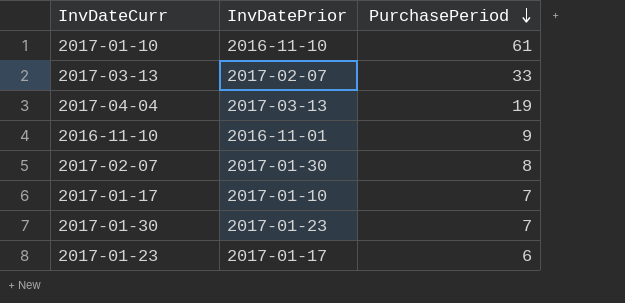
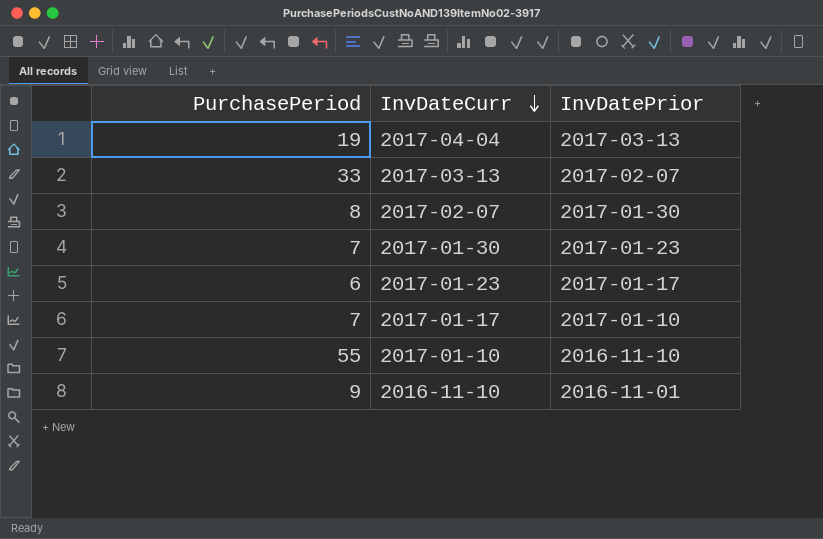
row order: PurchasePeriod descending -> InvDateCurr descending
column PurchasePeriod | position: 3 -> 1
2017-01-10 | PurchasePeriod: 61 -> 55

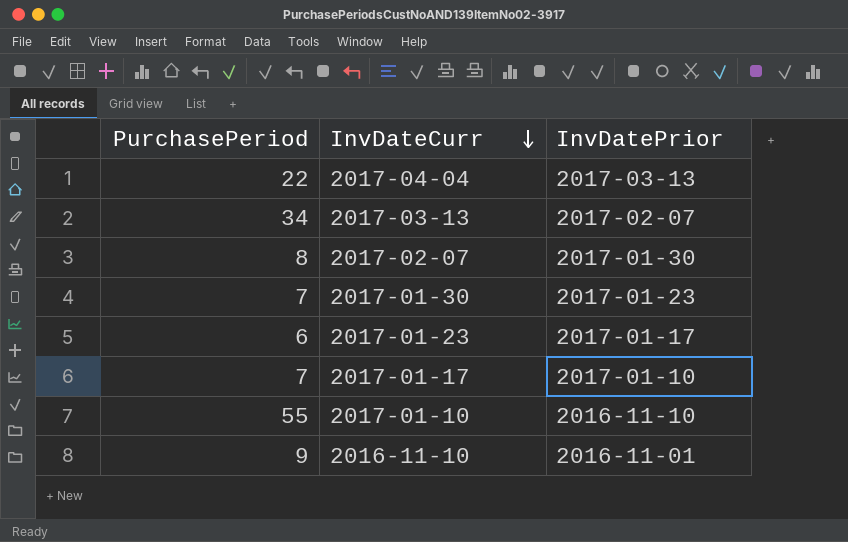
2017-04-04 | PurchasePeriod: 19 -> 22
2017-03-13 | PurchasePeriod: 33 -> 34

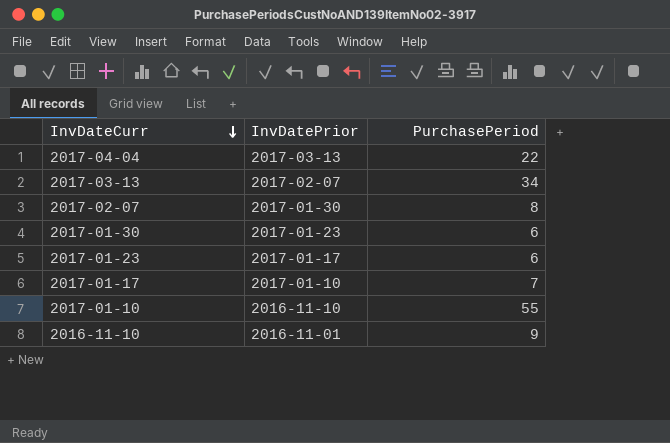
column PurchasePeriod | position: 1 -> 3
2017-01-30 | PurchasePeriod: 7 -> 6

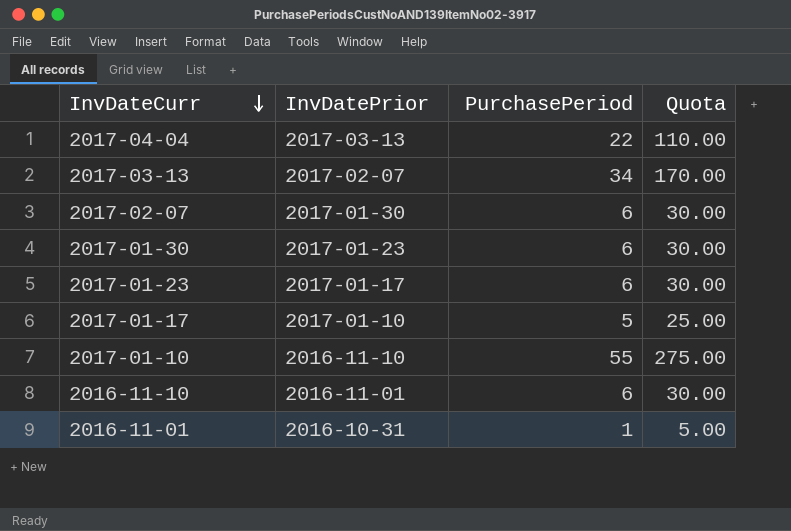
column Quota | formula: none -> [PurchasePeriod] * 5
2017-02-07 | PurchasePeriod: 8 -> 6
2017-01-17 | PurchasePeriod: 7 -> 5
2016-11-10 | PurchasePeriod: 9 -> 6
row 2016-11-01: none -> 2016-10-31 | 1 | 5.00

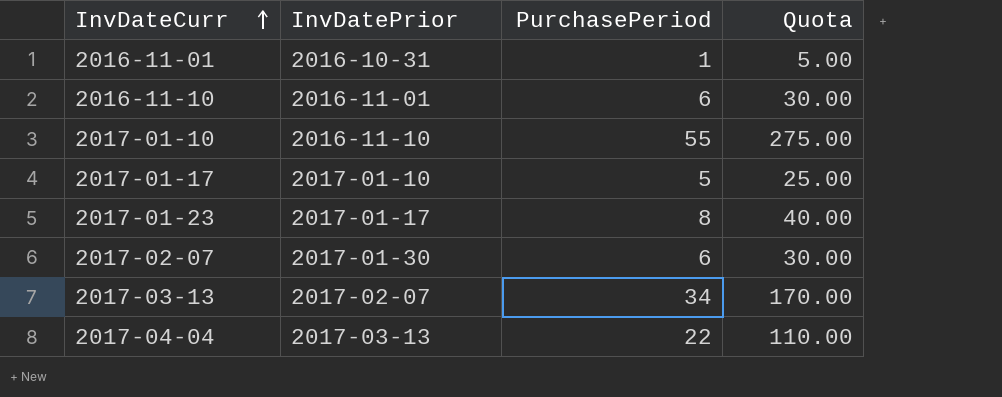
row order: InvDateCurr descending -> InvDateCurr ascending
row 2017-01-30: 2017-01-23 | 6 | 30.00 -> none
2017-01-23 | PurchasePeriod: 6 -> 8
2017-01-23 | Quota: 30.00 -> 40.00

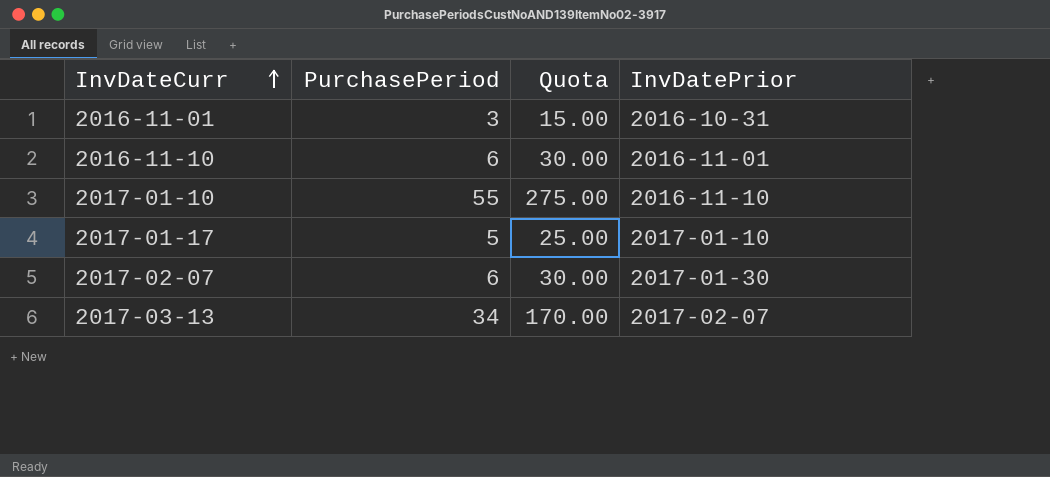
column InvDatePrior | position: 2 -> 4
row 2017-01-23: 2017-01-17 | 8 | 40.00 -> none
row 2017-04-04: 2017-03-13 | 22 | 110.00 -> none
2016-11-01 | PurchasePeriod: 1 -> 3
2016-11-01 | Quota: 5.00 -> 15.00

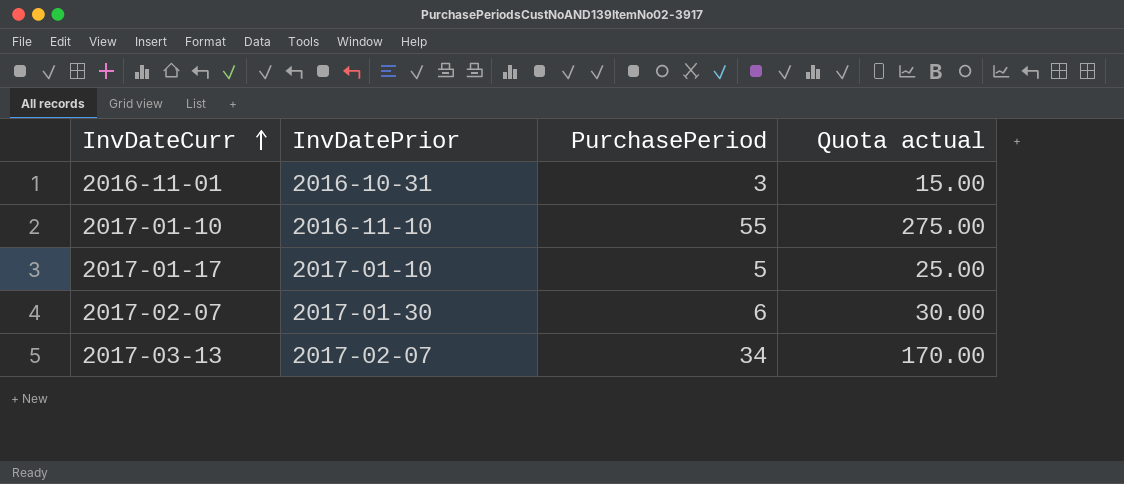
column InvDatePrior | position: 4 -> 2
column name: Quota -> Quota actual
row 2016-11-10: 6 | 30.00 | 2016-11-01 -> none

